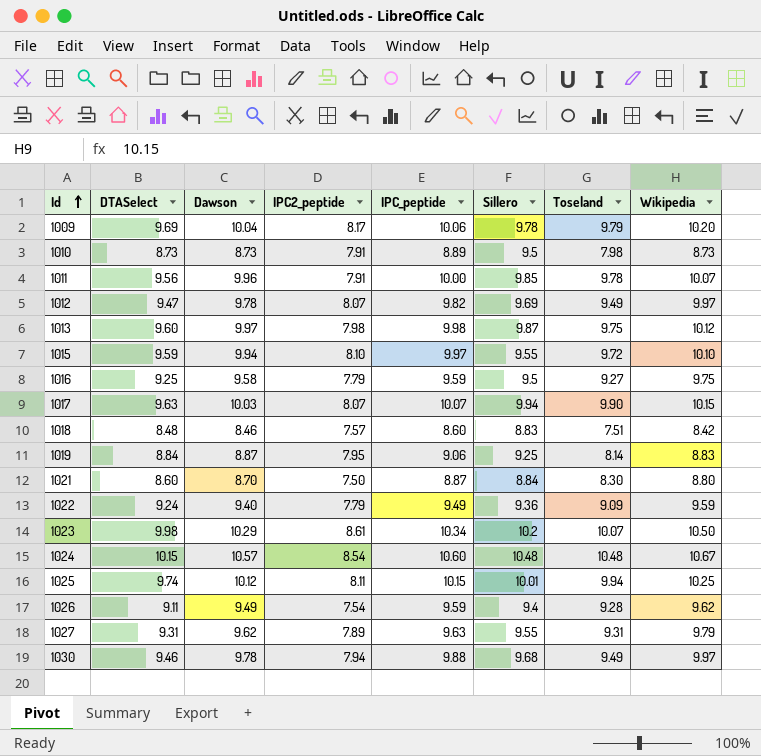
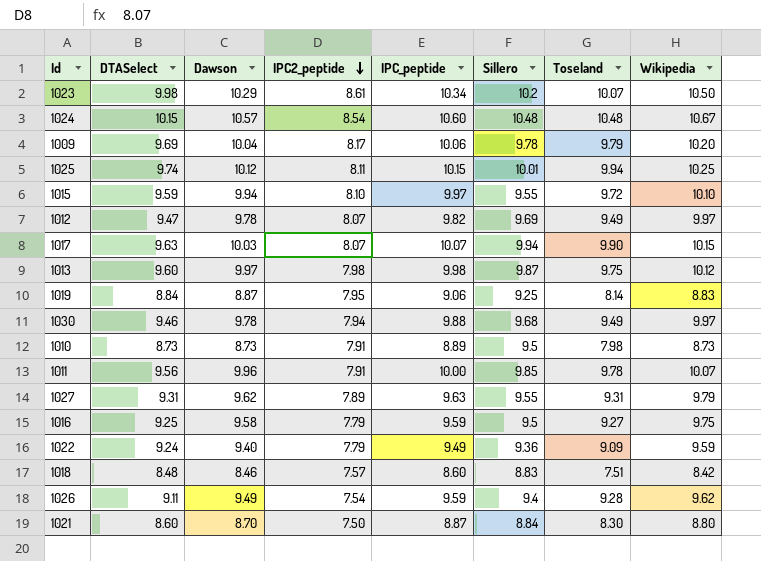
row order: Id ascending -> IPC2_peptide descending

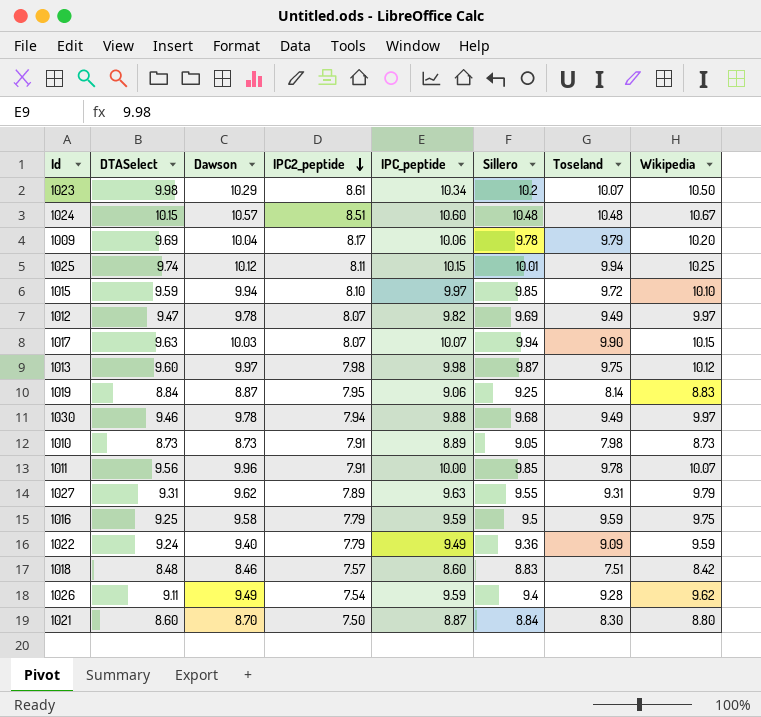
1024 | IPC2_peptide: 8.54 -> 8.51
1015 | Sillero: 9.55 -> 9.85
1010 | Sillero: 9.5 -> 9.05
1016 | Toseland: 9.27 -> 9.59

